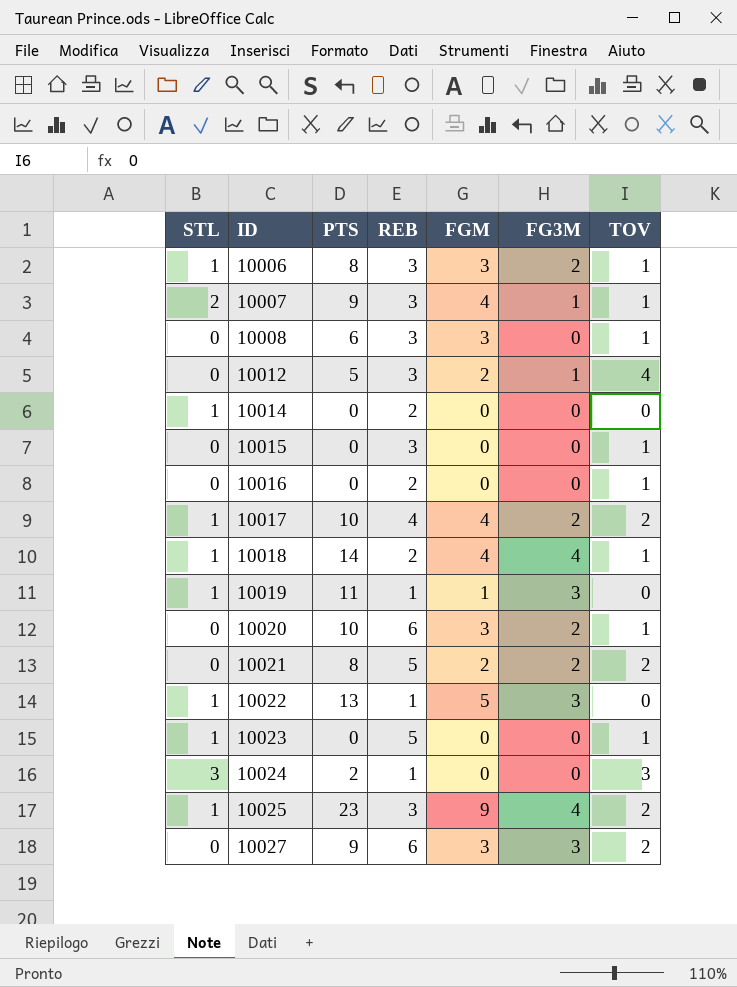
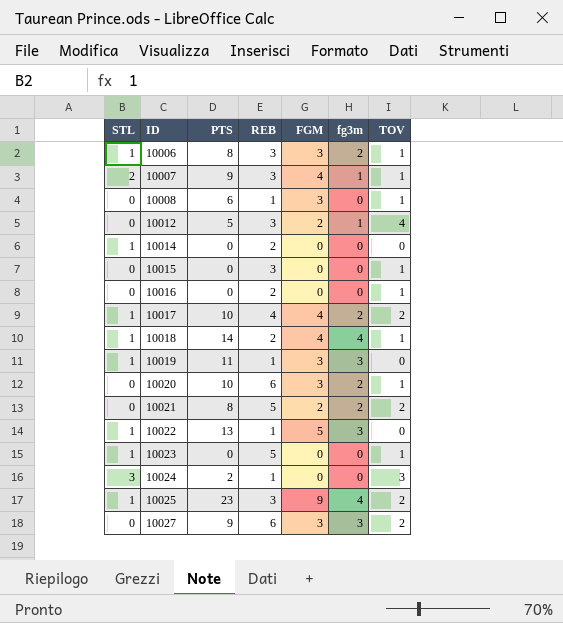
column name: FG3M -> fg3m
10008 | REB: 3 -> 1
10019 | FGM: 1 -> 3

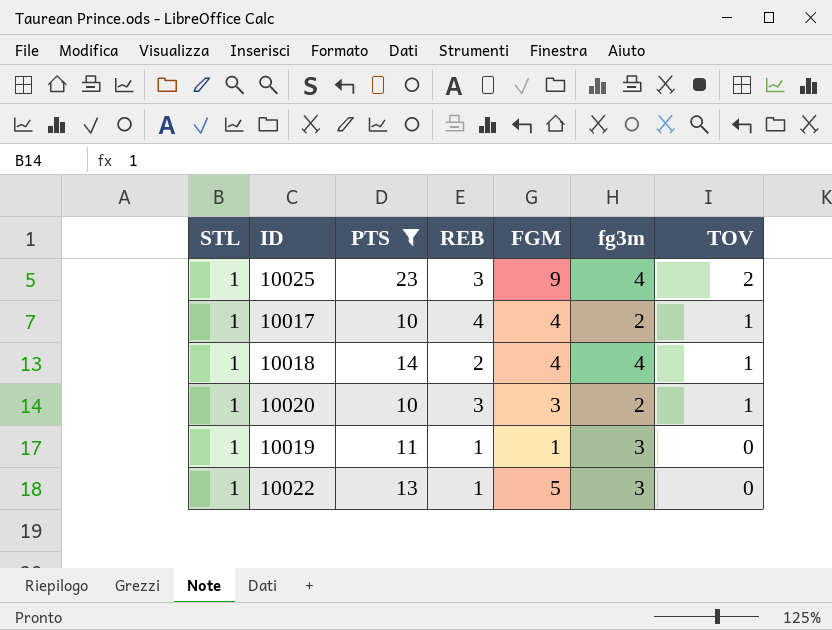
filter: none -> PTS >= 10
row order: ID ascending -> TOV descending
10017 | TOV: 2 -> 1
10020 | STL: 0 -> 1
10020 | REB: 6 -> 3
10019 | FGM: 3 -> 1

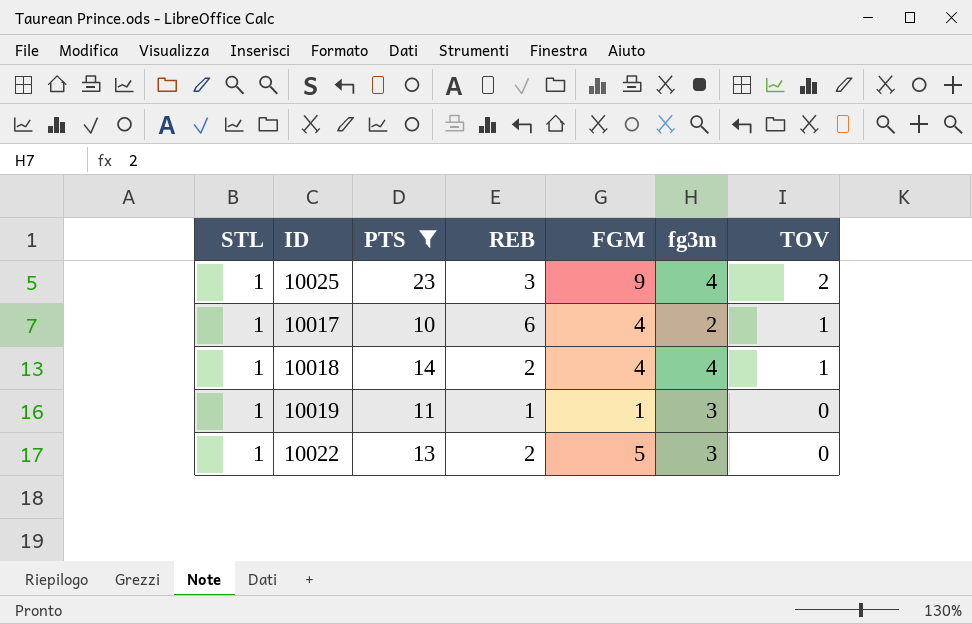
row 10020: 1 | 10 | 3 | 3 | 2 | 1 -> none
10017 | REB: 4 -> 6
10022 | REB: 1 -> 2

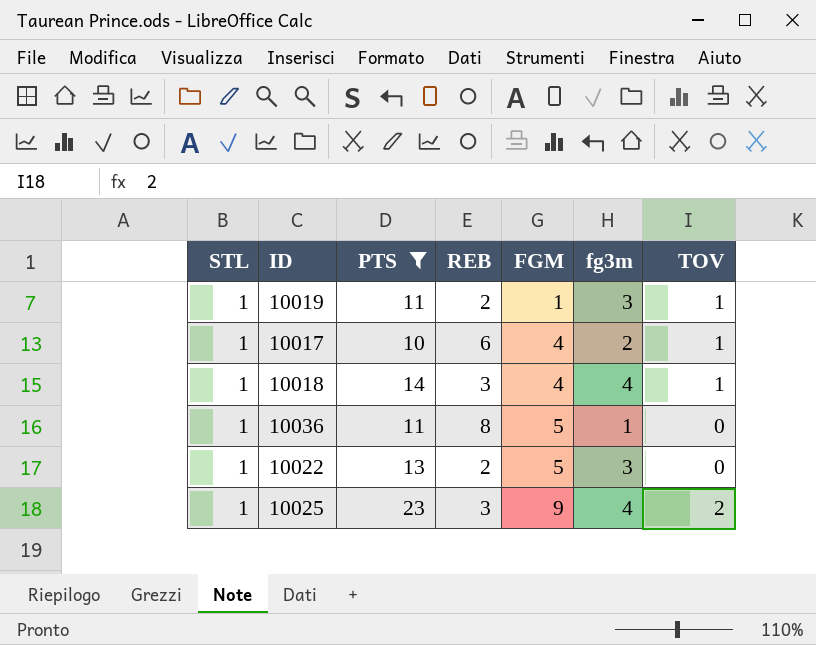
row order: TOV descending -> FGM ascending
10019 | REB: 1 -> 2
10019 | TOV: 0 -> 1
10018 | REB: 2 -> 3
row 10036: none -> 1 | 11 | 8 | 5 | 1 | 0

